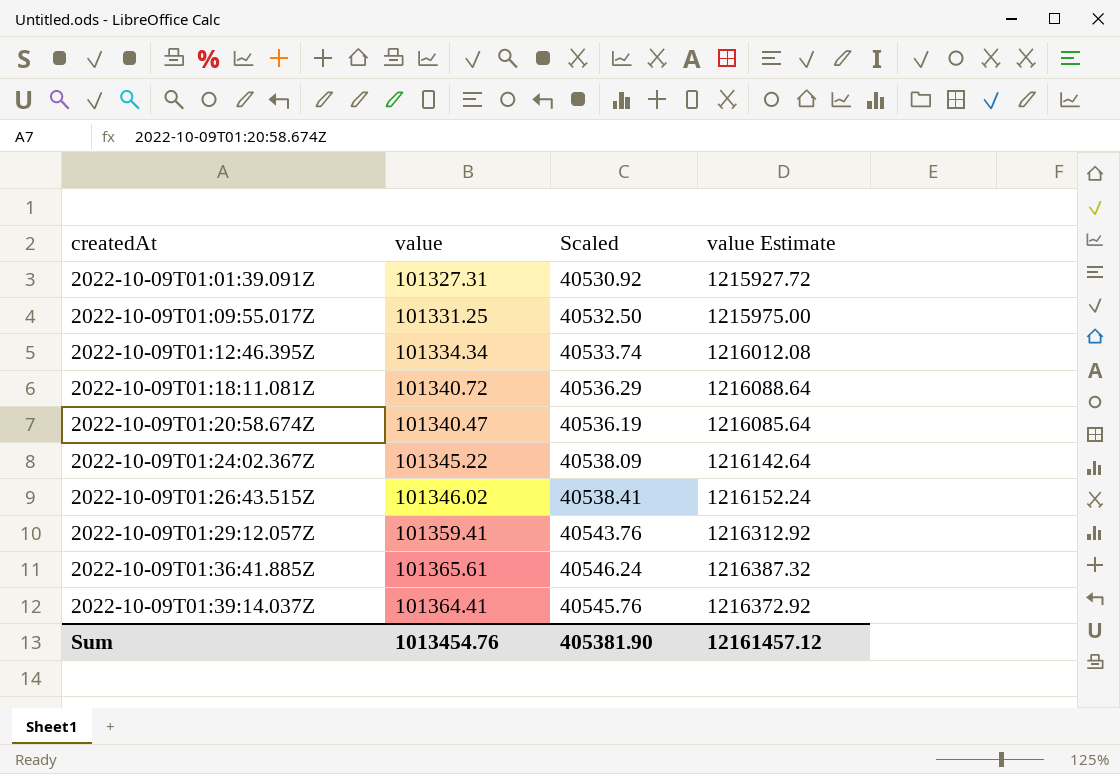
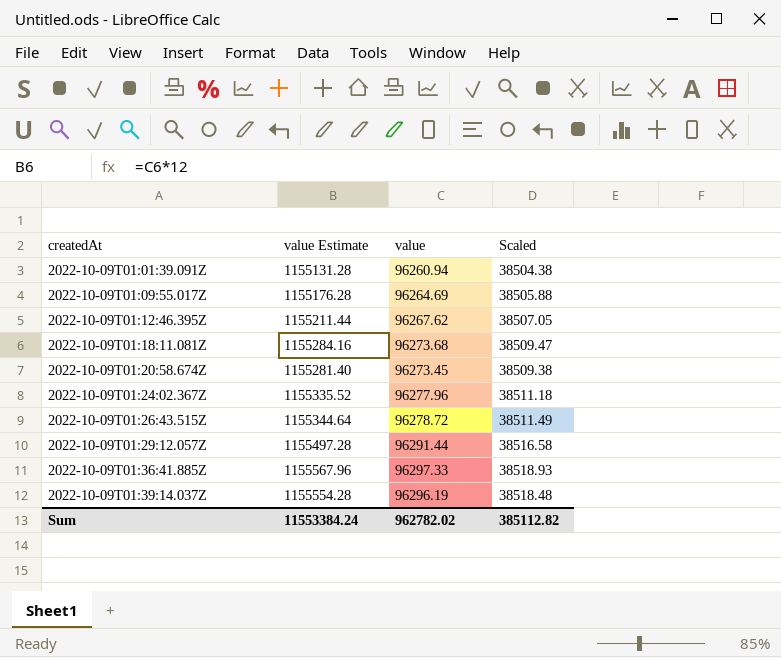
column value Estimate | position: 4 -> 2
2022-10-09T01:01:39.091Z | value Estimate: 1215927.72 -> 1155131.28
2022-10-09T01:01:39.091Z | value: 101327.31 -> 96260.94
2022-10-09T01:01:39.091Z | Scaled: 40530.92 -> 38504.38
2022-10-09T01:09:55.017Z | value Estimate: 1215975.00 -> 1155176.28
2022-10-09T01:09:55.017Z | value: 101331.25 -> 96264.69
2022-10-09T01:09:55.017Z | Scaled: 40532.50 -> 38505.88
2022-10-09T01:12:46.395Z | value Estimate: 1216012.08 -> 1155211.44
2022-10-09T01:12:46.395Z | value: 101334.34 -> 96267.62
2022-10-09T01:12:46.395Z | Scaled: 40533.74 -> 38507.05
2022-10-09T01:18:11.081Z | value Estimate: 1216088.64 -> 1155284.16
2022-10-09T01:18:11.081Z | value: 101340.72 -> 96273.68
2022-10-09T01:18:11.081Z | Scaled: 40536.29 -> 38509.47
2022-10-09T01:20:58.674Z | value Estimate: 1216085.64 -> 1155281.40
2022-10-09T01:20:58.674Z | value: 101340.47 -> 96273.45
2022-10-09T01:20:58.674Z | Scaled: 40536.19 -> 38509.38
2022-10-09T01:24:02.367Z | value Estimate: 1216142.64 -> 1155335.52
2022-10-09T01:24:02.367Z | value: 101345.22 -> 96277.96
2022-10-09T01:24:02.367Z | Scaled: 40538.09 -> 38511.18
2022-10-09T01:26:43.515Z | value Estimate: 1216152.24 -> 1155344.64
2022-10-09T01:26:43.515Z | value: 101346.02 -> 96278.72
2022-10-09T01:26:43.515Z | Scaled: 40538.41 -> 38511.49
2022-10-09T01:29:12.057Z | value Estimate: 1216312.92 -> 1155497.28
2022-10-09T01:29:12.057Z | value: 101359.41 -> 96291.44
2022-10-09T01:29:12.057Z | Scaled: 40543.76 -> 38516.58
2022-10-09T01:36:41.885Z | value Estimate: 1216387.32 -> 1155567.96
2022-10-09T01:36:41.885Z | value: 101365.61 -> 96297.33
2022-10-09T01:36:41.885Z | Scaled: 40546.24 -> 38518.93
2022-10-09T01:39:14.037Z | value Estimate: 1216372.92 -> 1155554.28
2022-10-09T01:39:14.037Z | value: 101364.41 -> 96296.19
2022-10-09T01:39:14.037Z | Scaled: 40545.76 -> 38518.48
Sum | value Estimate: 12161457.12 -> 11553384.24
Sum | value: 1013454.76 -> 962782.02
Sum | Scaled: 405381.90 -> 385112.82

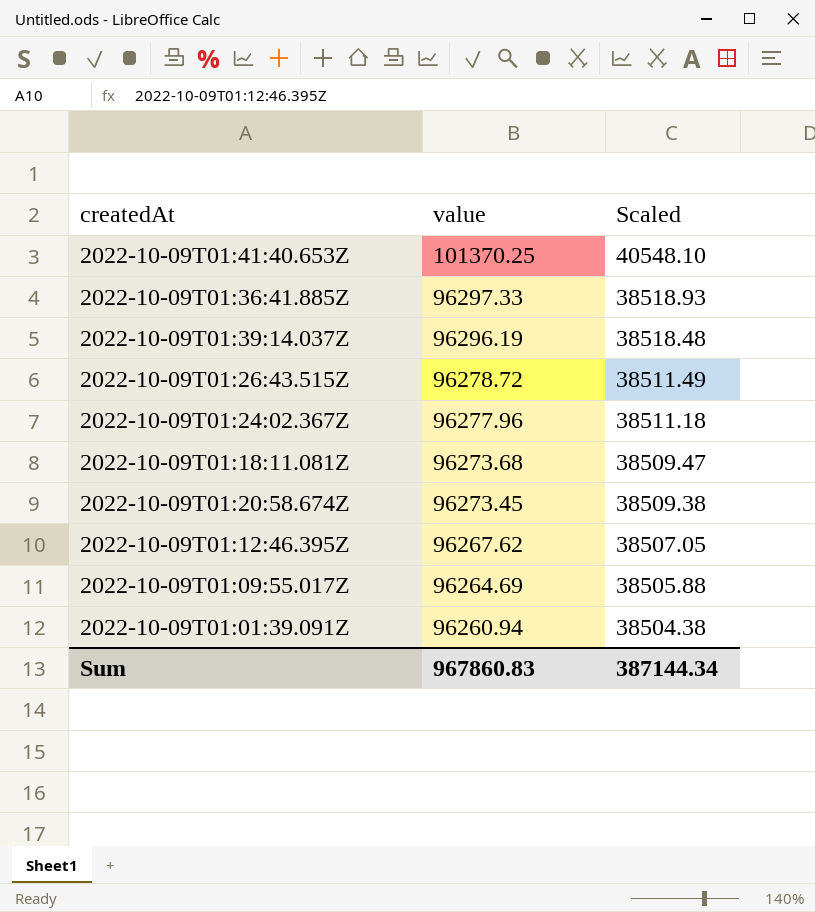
row order: createdAt ascending -> value descending
column value Estimate | formula: [value] * 12 -> none
row 2022-10-09T01:29:12.057Z: 1155497.28 | 96291.44 | 38516.58 -> none
row 2022-10-09T01:41:40.653Z: none -> 101370.25 | 40548.10
Sum | value: 962782.02 -> 967860.83
Sum | Scaled: 385112.82 -> 387144.34

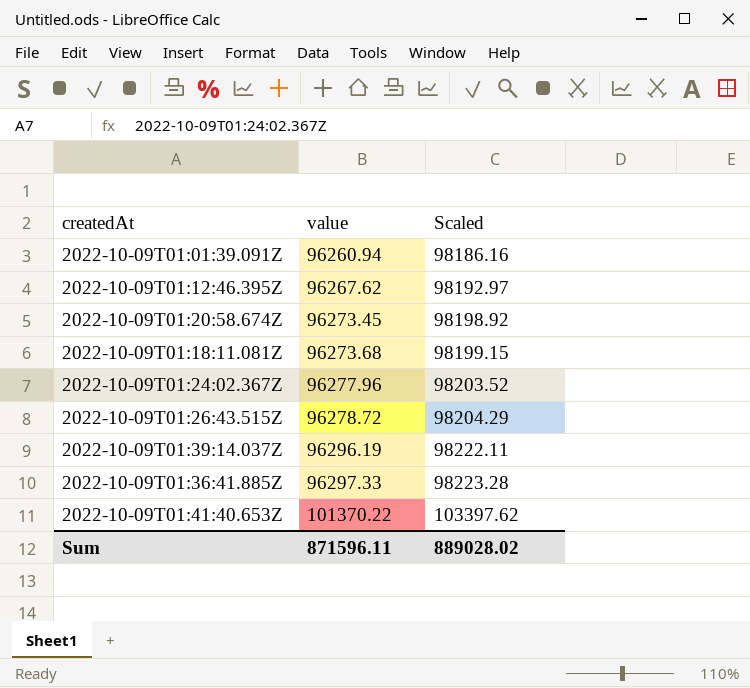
row order: value descending -> value ascending
column Scaled | formula: [value] * 0.4 -> [value] * 1.02
row 2022-10-09T01:09:55.017Z: 96264.69 | 38505.88 -> none
2022-10-09T01:41:40.653Z | value: 101370.25 -> 101370.22
Sum | value: 967860.83 -> 871596.11
Sum | Scaled: 387144.34 -> 889028.02

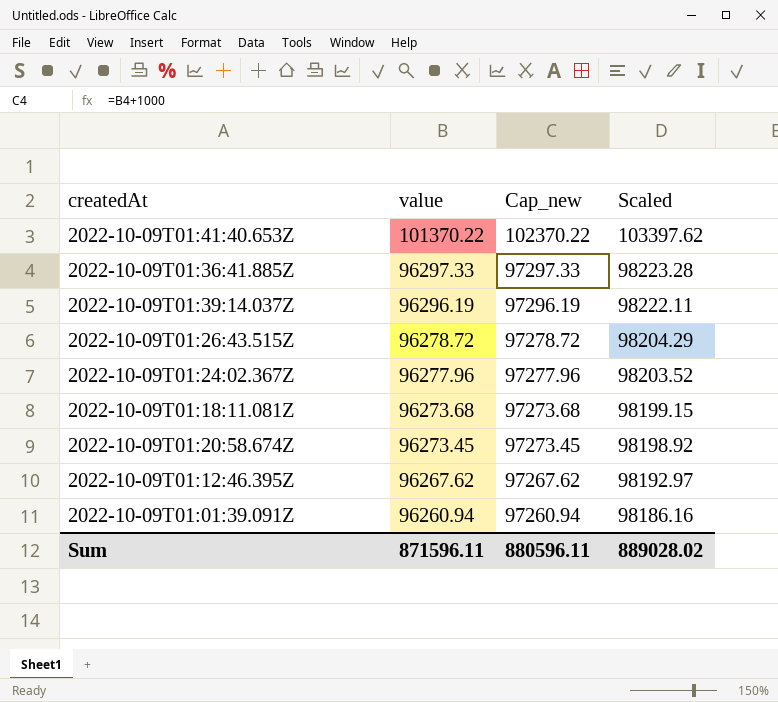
row order: value ascending -> value descending
column Cap_new | formula: none -> [value] + 1000

